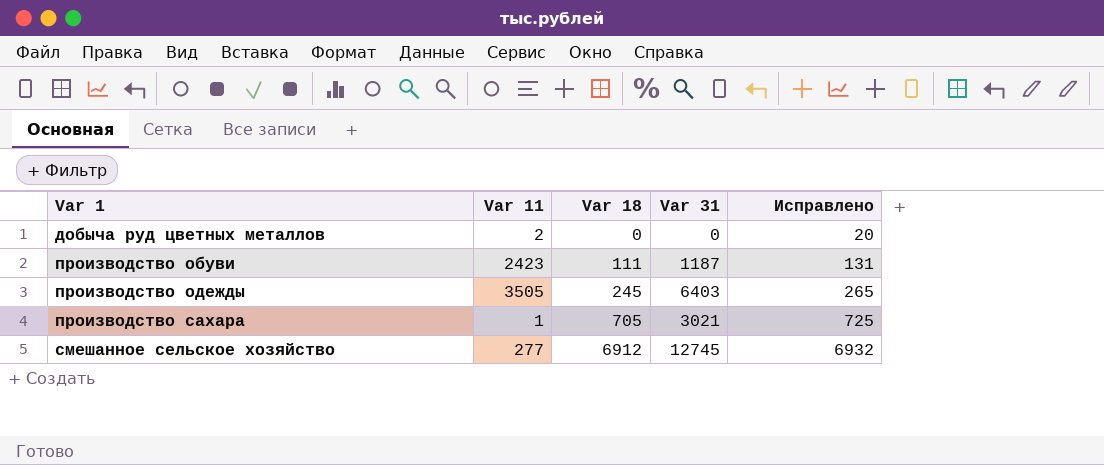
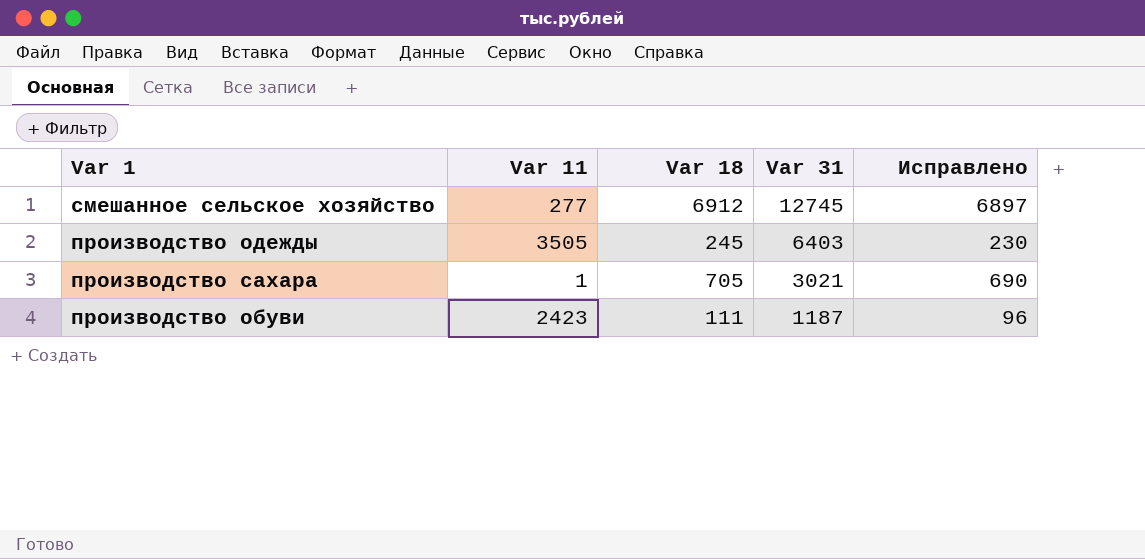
row order: Var 1 ascending -> Var 31 descending
column Исправлено | formula: [Var 18] + 20 -> [Var 18] - 15
row добыча руд цветных металлов: 2 | 0 | 0 | 20 -> none

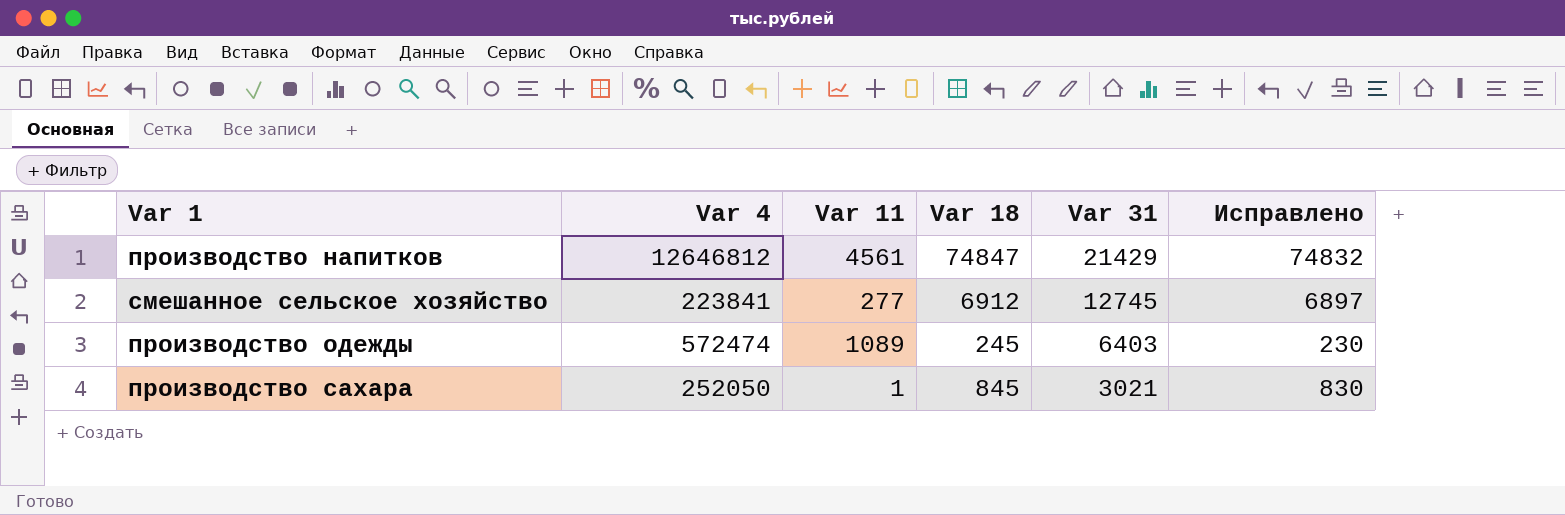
column Var 4 | position: none -> 2
row производство обуви: 2423 | 111 | 1187 | 96 -> none
row производство напитков: none -> 12646812 | 4561 | 74847 | 21429 | 74832
производство одежды | Var 11: 3505 -> 1089
производство сахара | Var 18: 705 -> 845
производство сахара | Исправлено: 690 -> 830

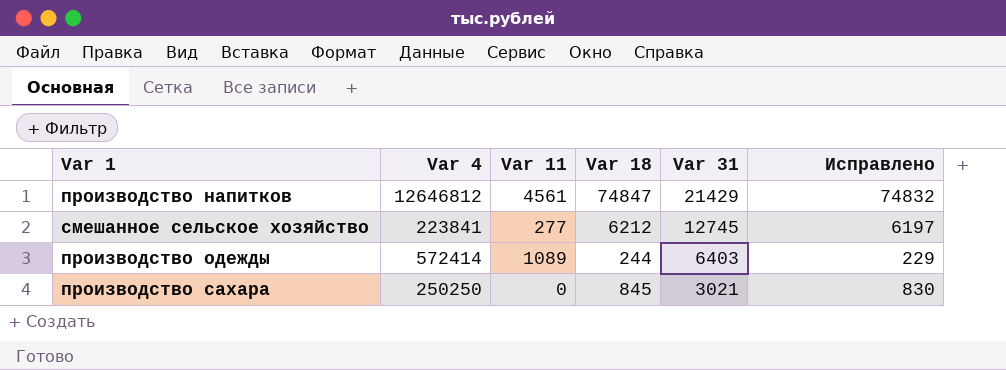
смешанное сельское хозяйство | Var 18: 6912 -> 6212
смешанное сельское хозяйство | Исправлено: 6897 -> 6197
производство одежды | Var 4: 572474 -> 572414
производство одежды | Var 18: 245 -> 244
производство одежды | Исправлено: 230 -> 229
производство сахара | Var 4: 252050 -> 250250
производство сахара | Var 11: 1 -> 0

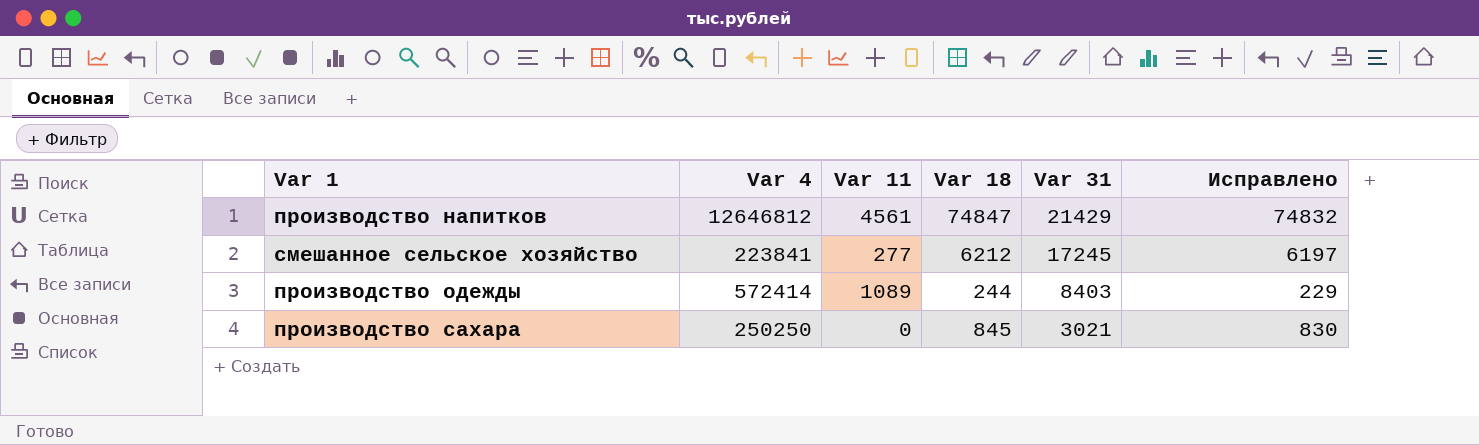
смешанное сельское хозяйство | Var 31: 12745 -> 17245
производство одежды | Var 31: 6403 -> 8403

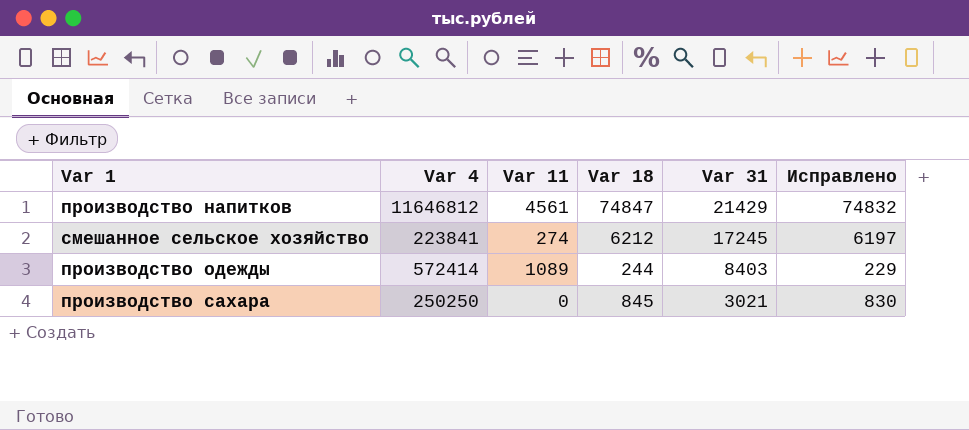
производство напитков | Var 4: 12646812 -> 11646812
смешанное сельское хозяйство | Var 11: 277 -> 274

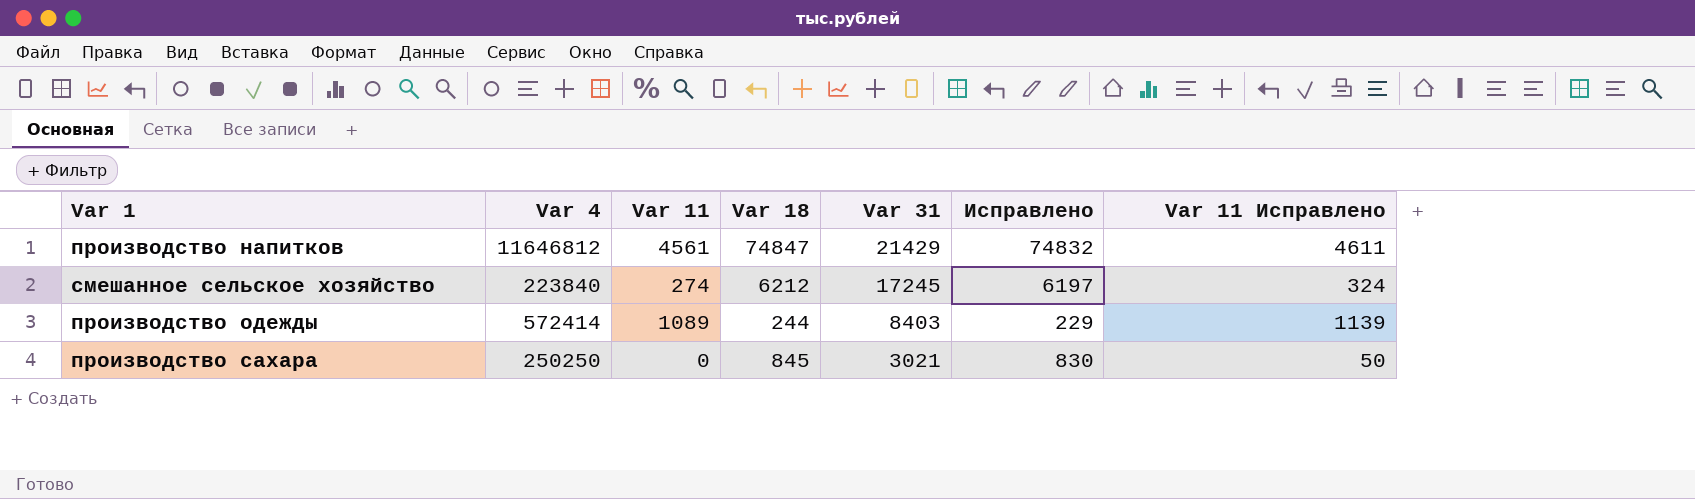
column Var 11 Исправлено | formula: none -> [Var 11] + 50
смешанное сельское хозяйство | Var 4: 223841 -> 223840

